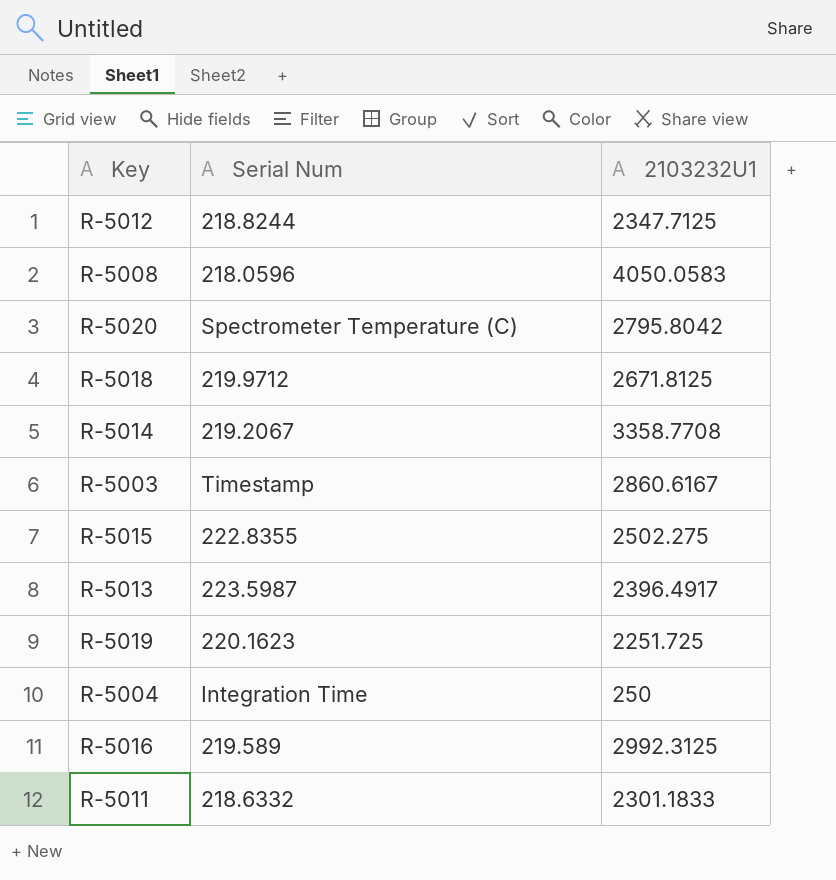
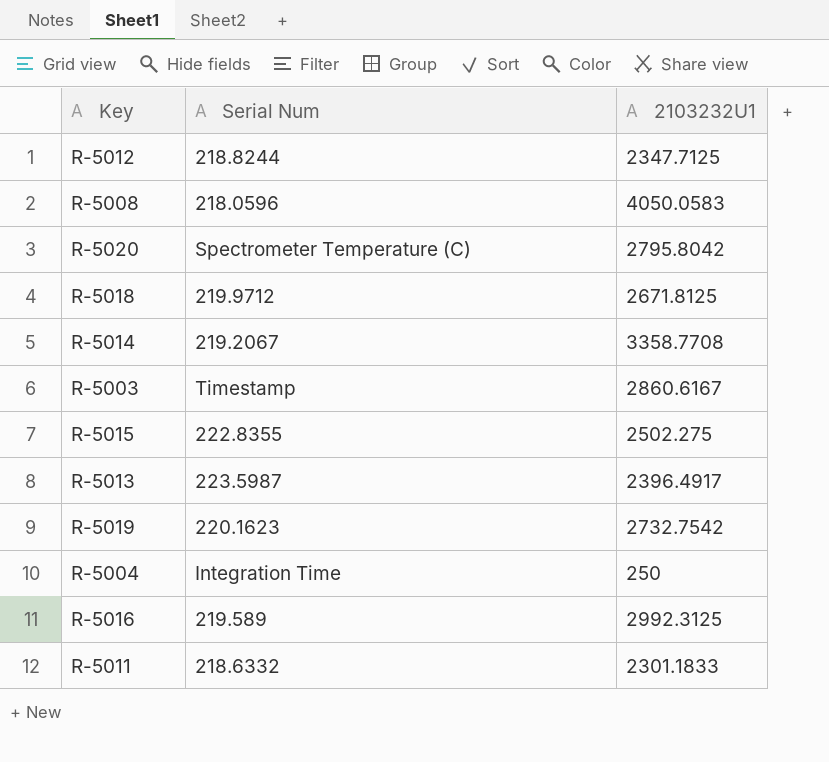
R-5019 | 2103232U1: 2251.725 -> 2732.7542

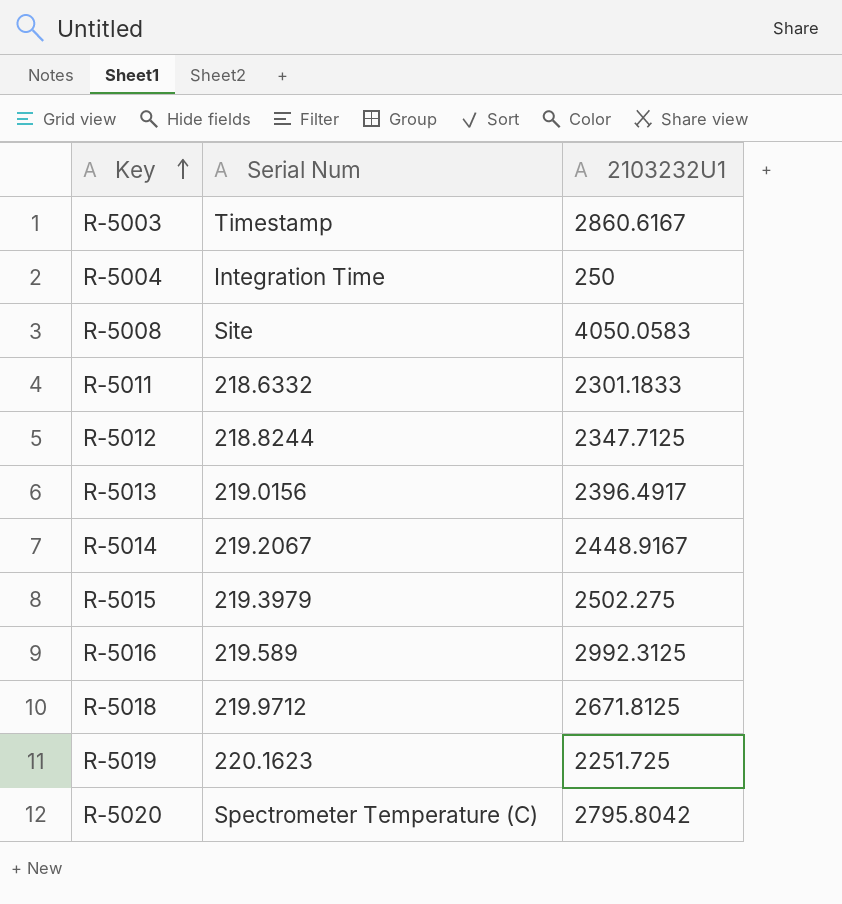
row order: none -> Key ascending
R-5008 | Serial Num: 218.0596 -> Site
R-5013 | Serial Num: 223.5987 -> 219.0156
R-5014 | 2103232U1: 3358.7708 -> 2448.9167
R-5015 | Serial Num: 222.8355 -> 219.3979
R-5019 | 2103232U1: 2732.7542 -> 2251.725

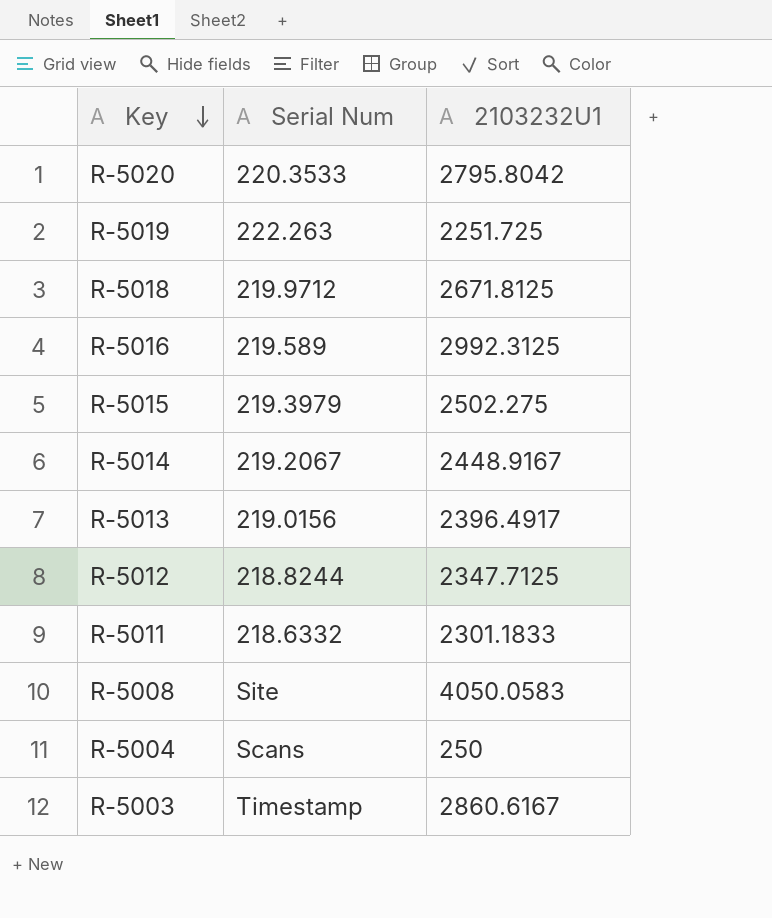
row order: Key ascending -> Key descending
R-5020 | Serial Num: Spectrometer Temperature (C) -> 220.3533
R-5019 | Serial Num: 220.1623 -> 222.263
R-5004 | Serial Num: Integration Time -> Scans

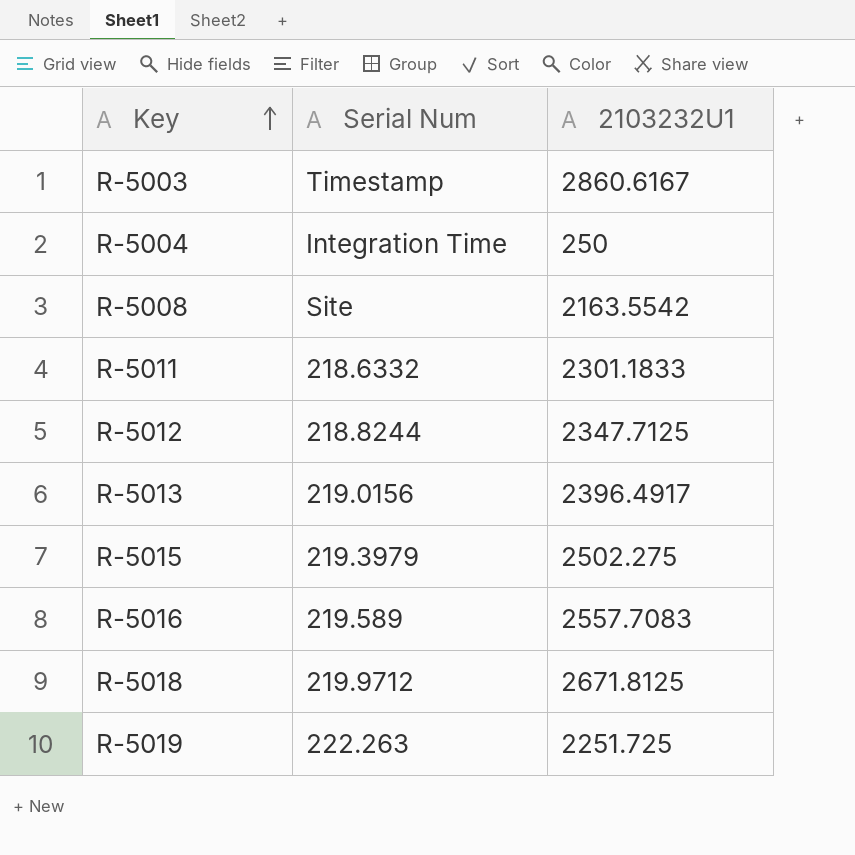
row order: Key descending -> Key ascending
row R-5020: 220.3533 | 2795.8042 -> none
row R-5014: 219.2067 | 2448.9167 -> none
R-5004 | Serial Num: Scans -> Integration Time
R-5008 | 2103232U1: 4050.0583 -> 2163.5542
R-5016 | 2103232U1: 2992.3125 -> 2557.7083

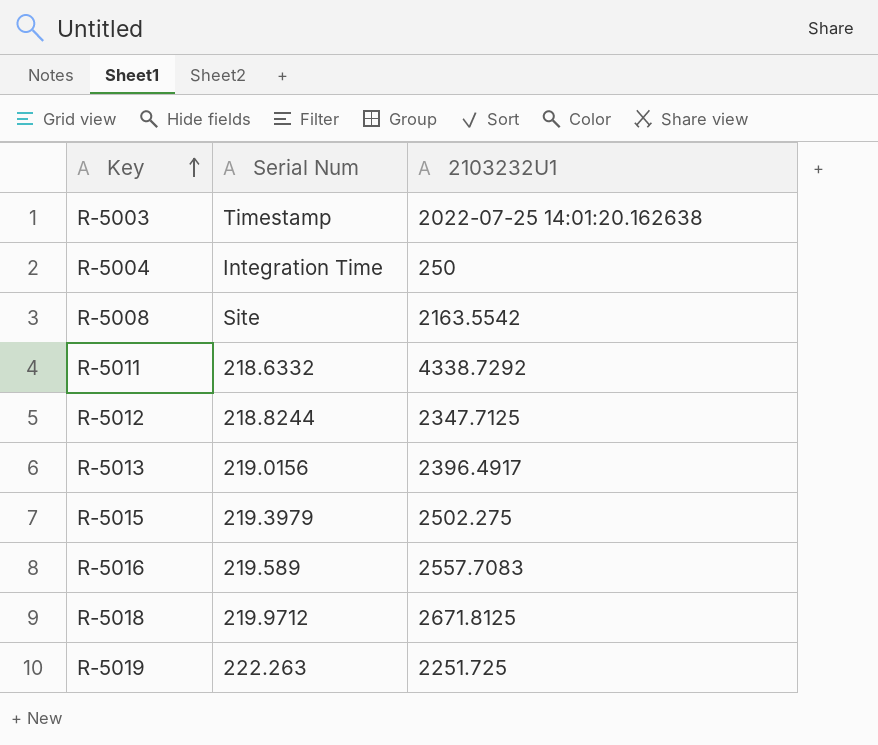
R-5003 | 2103232U1: 2860.6167 -> 2022-07-25 14:01:20.162638
R-5011 | 2103232U1: 2301.1833 -> 4338.7292

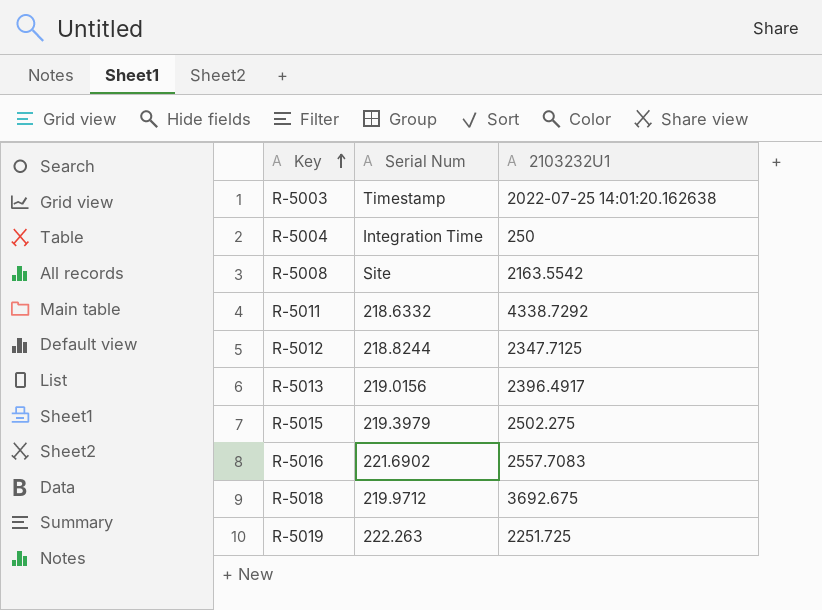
R-5016 | Serial Num: 219.589 -> 221.6902
R-5018 | 2103232U1: 2671.8125 -> 3692.675

